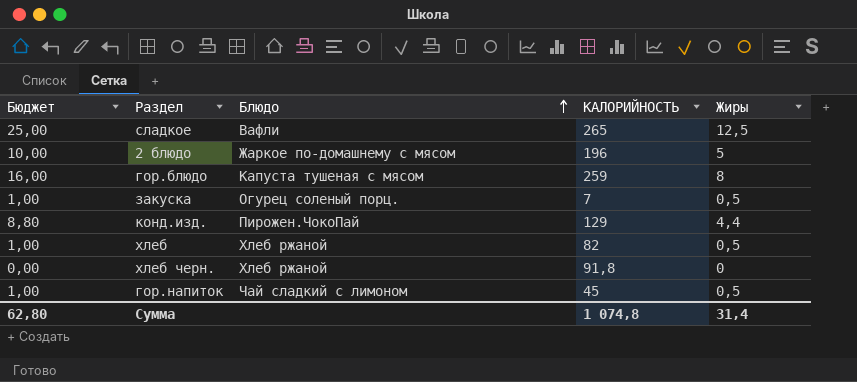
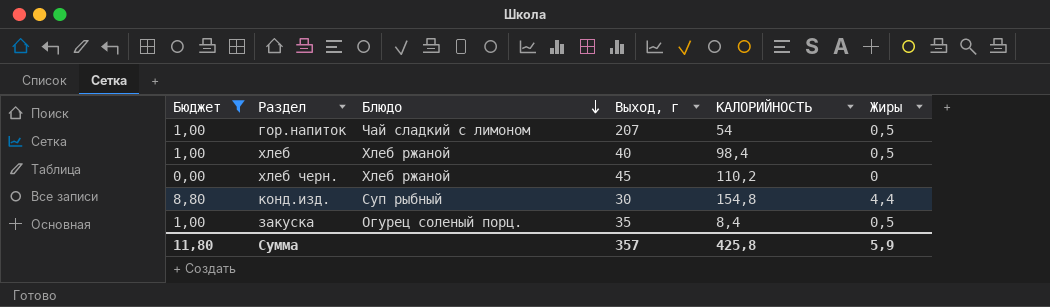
filter: none -> Бюджет <= 8,80
row order: Блюдо ascending -> Блюдо descending
column Выход, г | position: none -> 4
гор.напиток | КАЛОРИЙНОСТЬ: 45 -> 54
хлеб | КАЛОРИЙНОСТЬ: 82 -> 98,4
хлеб черн. | КАЛОРИЙНОСТЬ: 91,8 -> 110,2
конд.изд. | Блюдо: Пирожен.ЧокоПай -> Суп рыбный
конд.изд. | КАЛОРИЙНОСТЬ: 129 -> 154,8
закуска | КАЛОРИЙНОСТЬ: 7 -> 8,4
Сумма | Бюджет: 62,80 -> 11,80
Сумма | КАЛОРИЙНОСТЬ: 1 074,8 -> 425,8
Сумма | Жиры: 31,4 -> 5,9

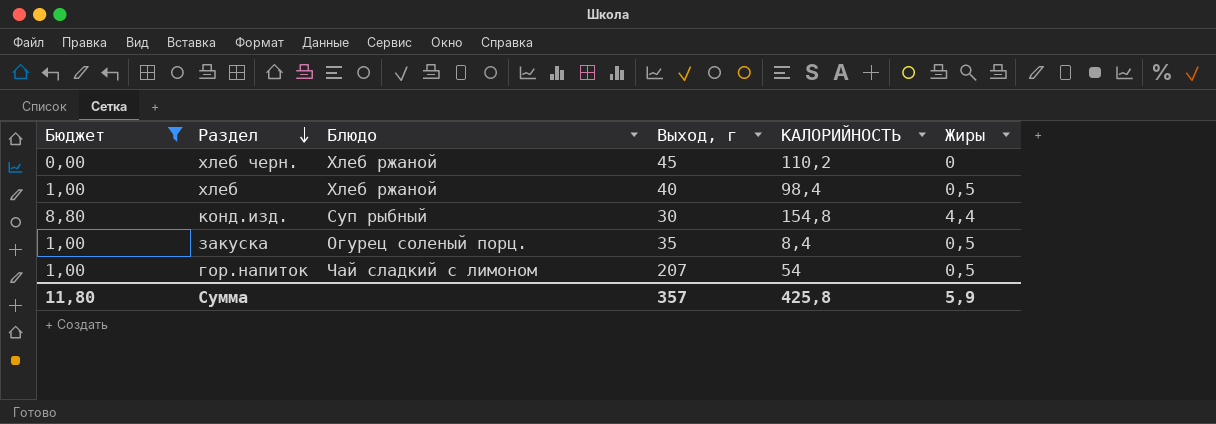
row order: Блюдо descending -> Раздел descending

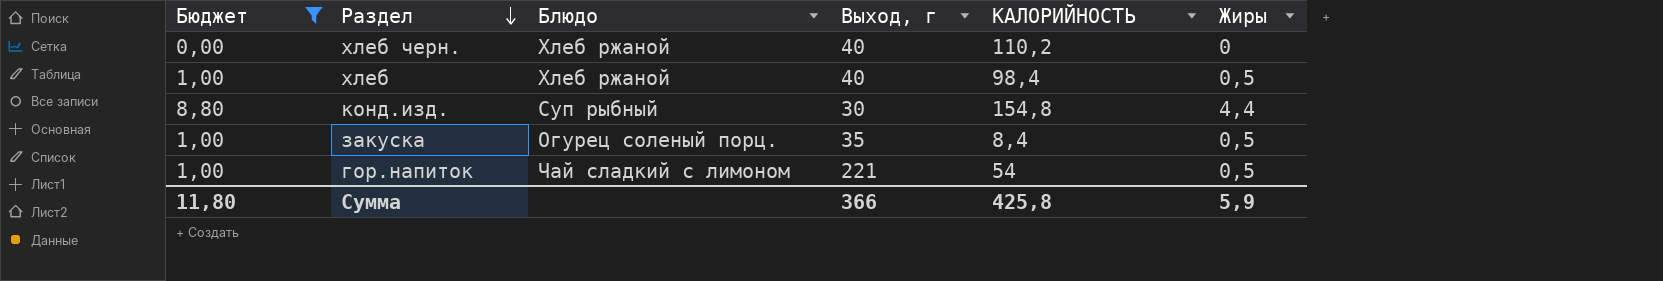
хлеб черн. | Выход, г: 45 -> 40
гор.напиток | Выход, г: 207 -> 221
Сумма | Выход, г: 357 -> 366

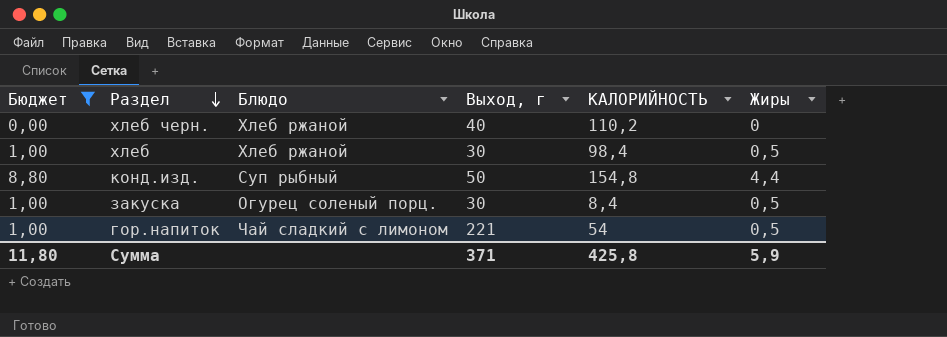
хлеб | Выход, г: 40 -> 30
конд.изд. | Выход, г: 30 -> 50
закуска | Выход, г: 35 -> 30
Сумма | Выход, г: 366 -> 371

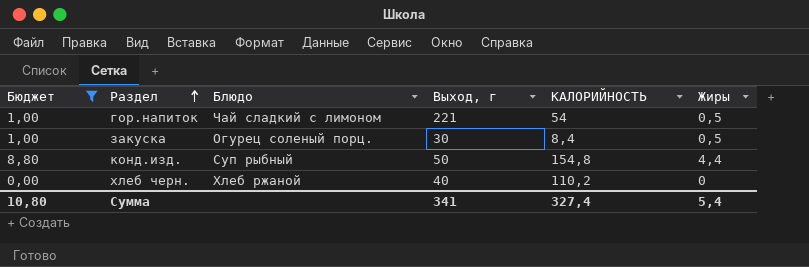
row order: Раздел descending -> Раздел ascending
row хлеб: 1,00 | Хлеб ржаной | 30 | 98,4 | 0,5 -> none
Сумма | Бюджет: 11,80 -> 10,80
Сумма | Выход, г: 371 -> 341
Сумма | КАЛОРИЙНОСТЬ: 425,8 -> 327,4
Сумма | Жиры: 5,9 -> 5,4

